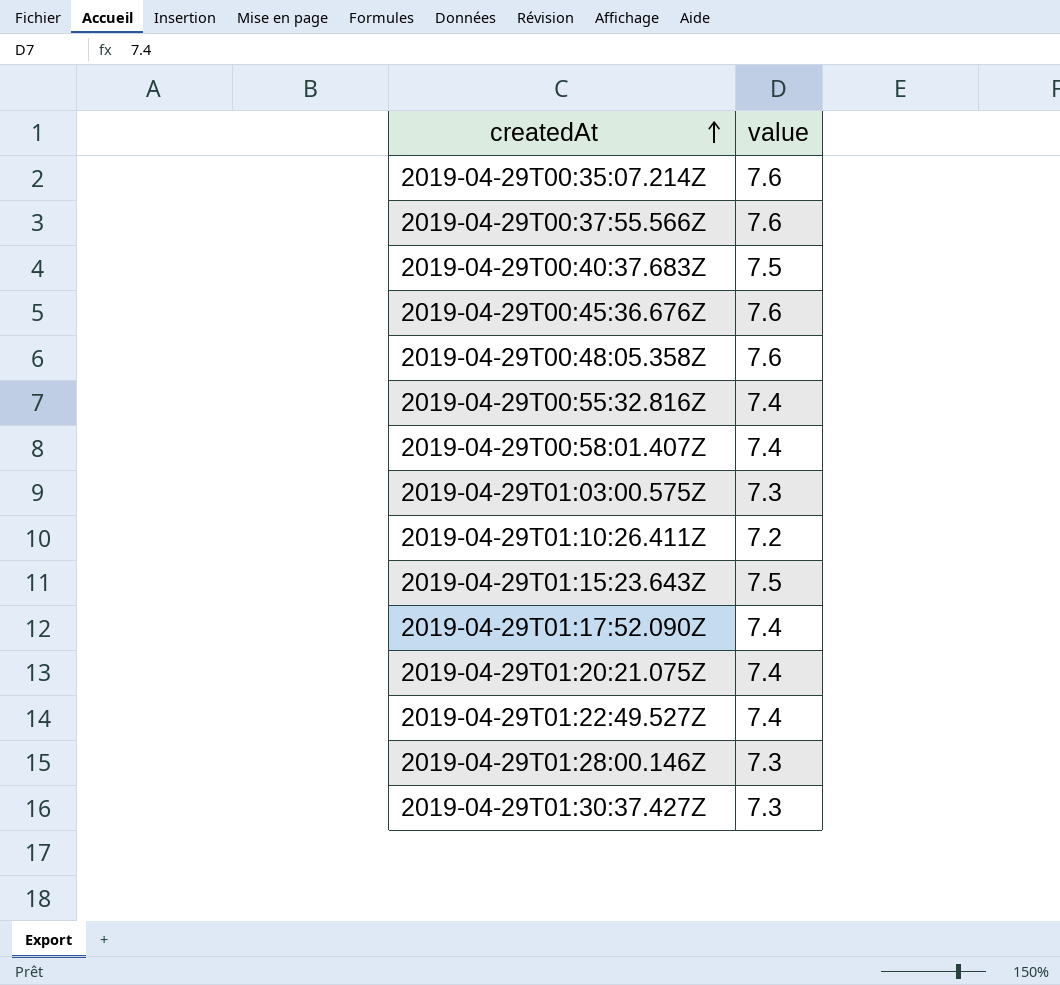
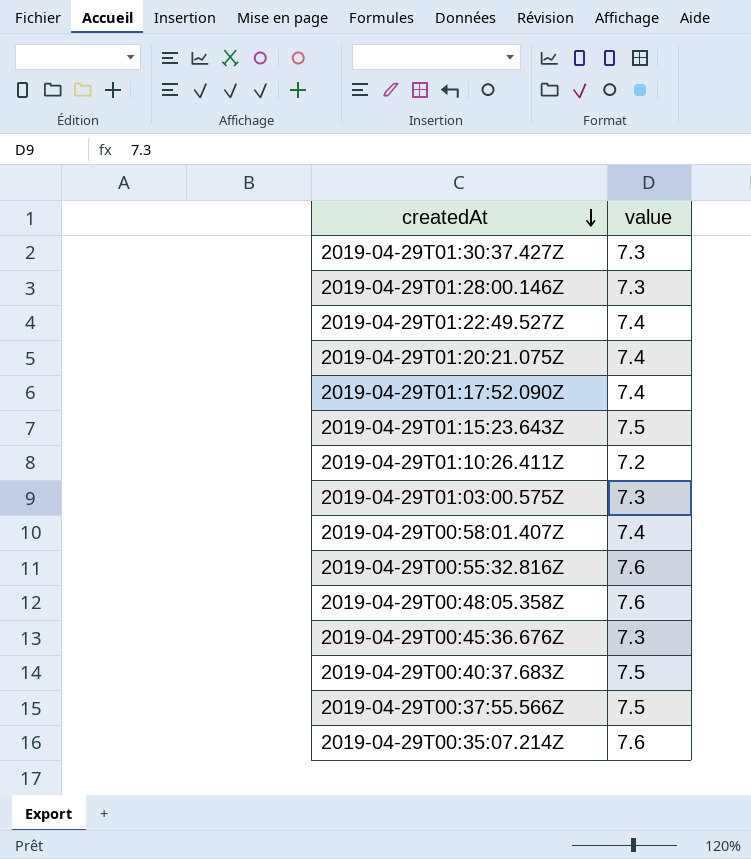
row order: createdAt ascending -> createdAt descending
2019-04-29T00:55:32.816Z | value: 7.4 -> 7.6
2019-04-29T00:45:36.676Z | value: 7.6 -> 7.3
2019-04-29T00:37:55.566Z | value: 7.6 -> 7.5

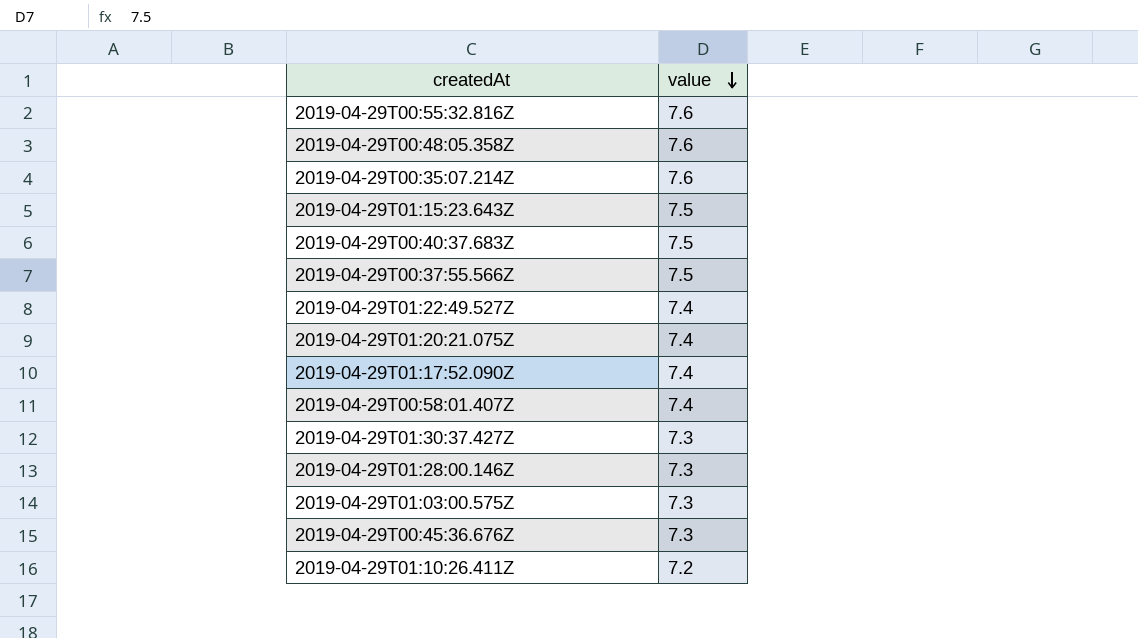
row order: createdAt descending -> value descending

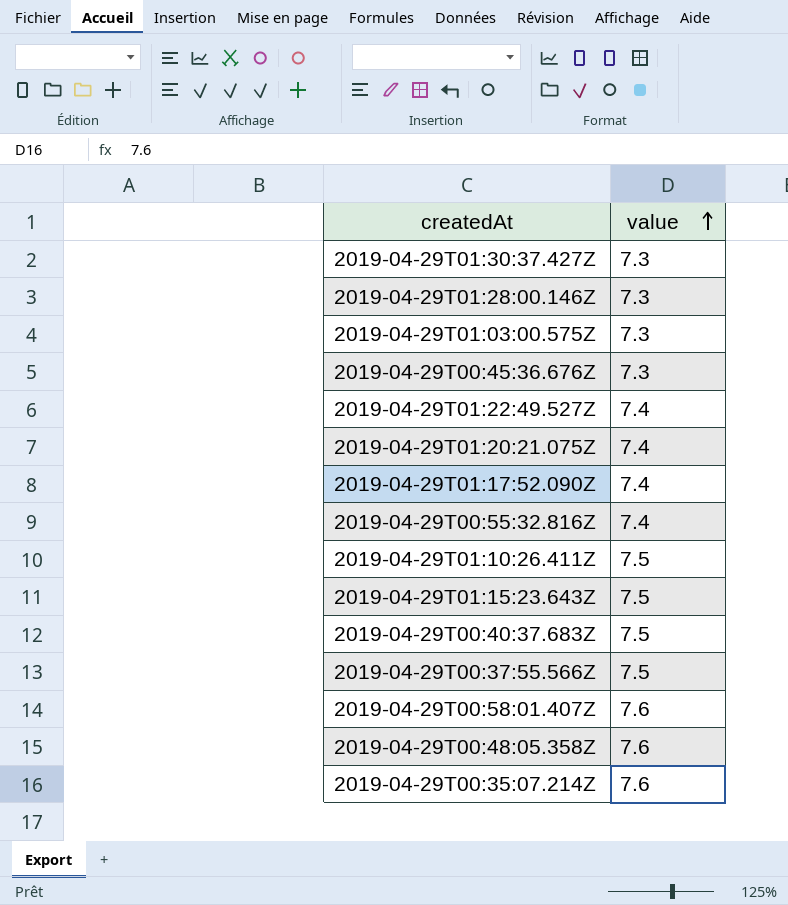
row order: value descending -> value ascending
2019-04-29T00:55:32.816Z | value: 7.6 -> 7.4
2019-04-29T01:10:26.411Z | value: 7.2 -> 7.5
2019-04-29T00:58:01.407Z | value: 7.4 -> 7.6

